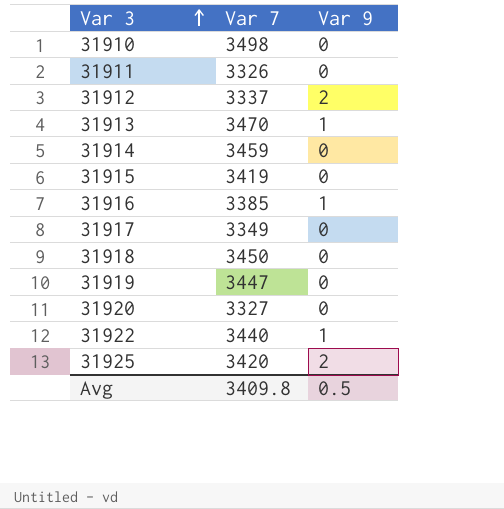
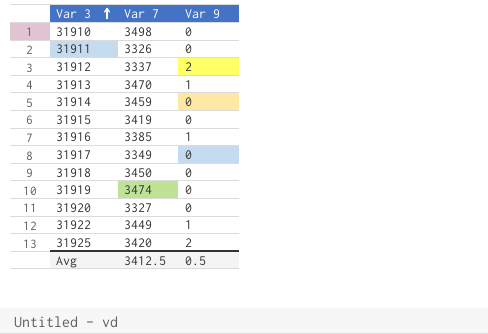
31919 | Var 7: 3447 -> 3474
31922 | Var 7: 3440 -> 3449
Avg | Var 7: 3409.8 -> 3412.5

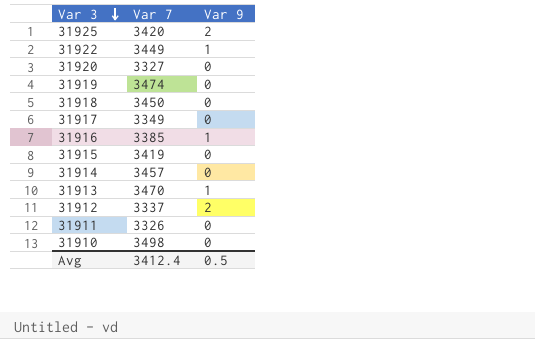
row order: Var 3 ascending -> Var 3 descending
31914 | Var 7: 3459 -> 3457
Avg | Var 7: 3412.5 -> 3412.4

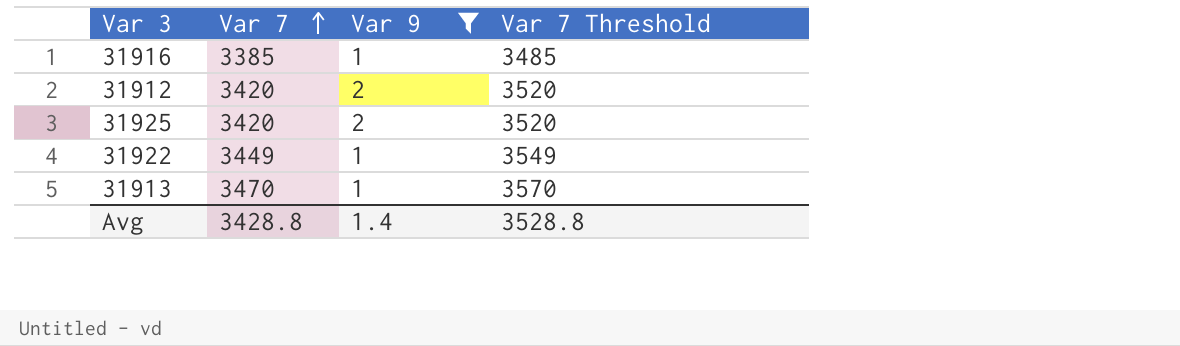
filter: none -> Var 9 != 0
row order: Var 3 descending -> Var 7 ascending
column Var 7 Threshold | formula: none -> [Var 7] + 100
31912 | Var 7: 3337 -> 3420
Avg | Var 7: 3412.4 -> 3428.8
Avg | Var 9: 0.5 -> 1.4

